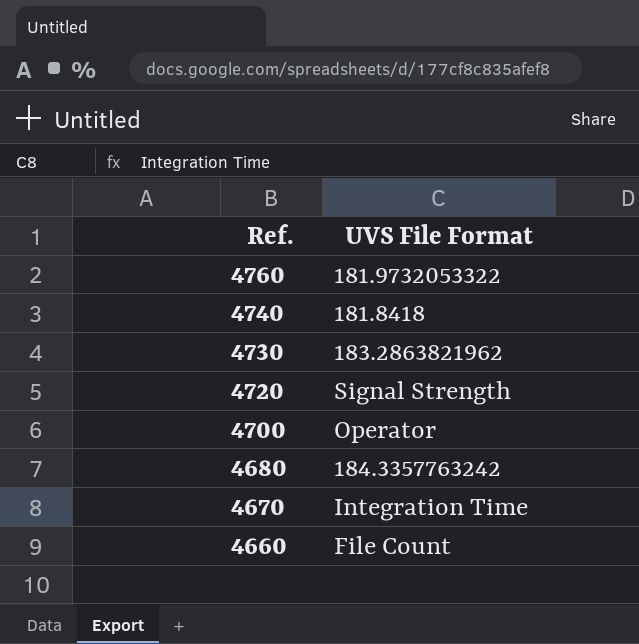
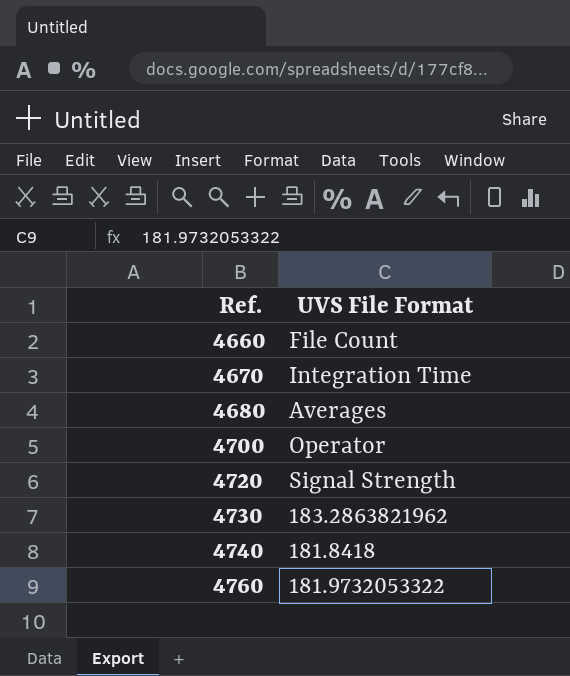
row order: Ref. descending -> Ref. ascending
4680 | UVS File Format: 184.3357763242 -> Averages

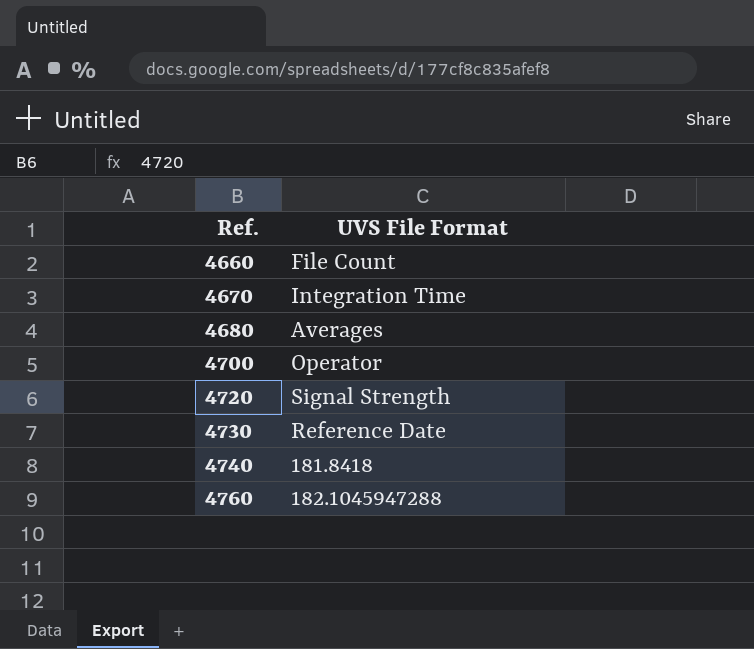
4730 | UVS File Format: 183.2863821962 -> Reference Date
4760 | UVS File Format: 181.9732053322 -> 182.1045947288

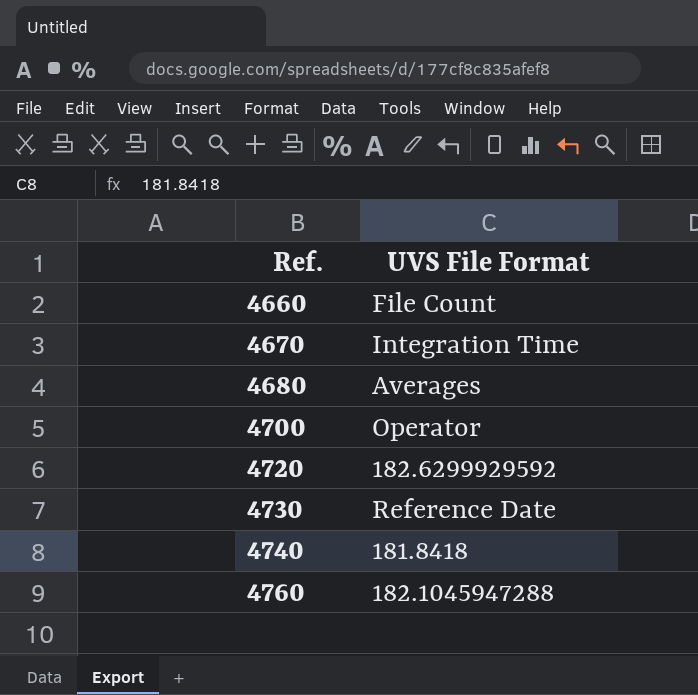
4720 | UVS File Format: Signal Strength -> 182.6299929592

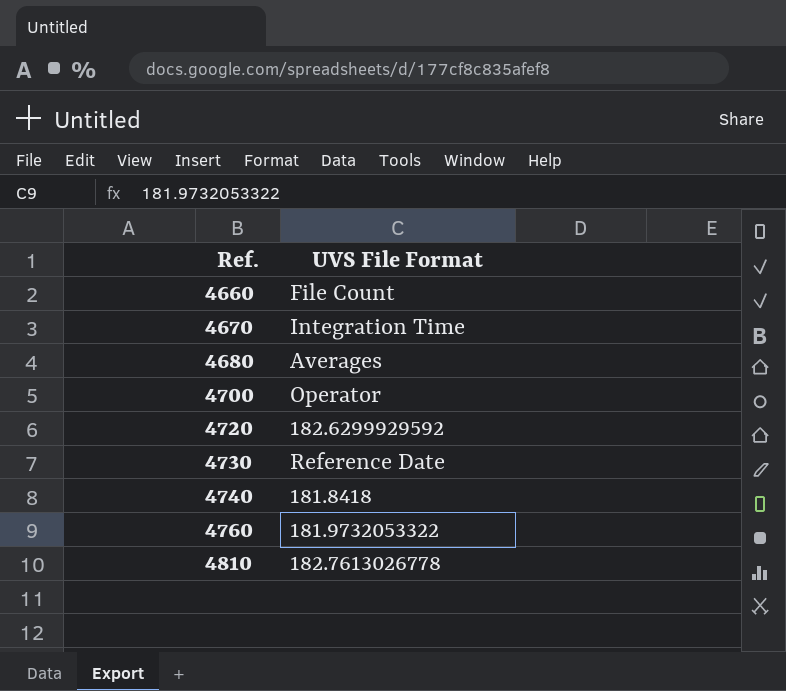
4760 | UVS File Format: 182.1045947288 -> 181.9732053322
row 4810: none -> 182.7613026778

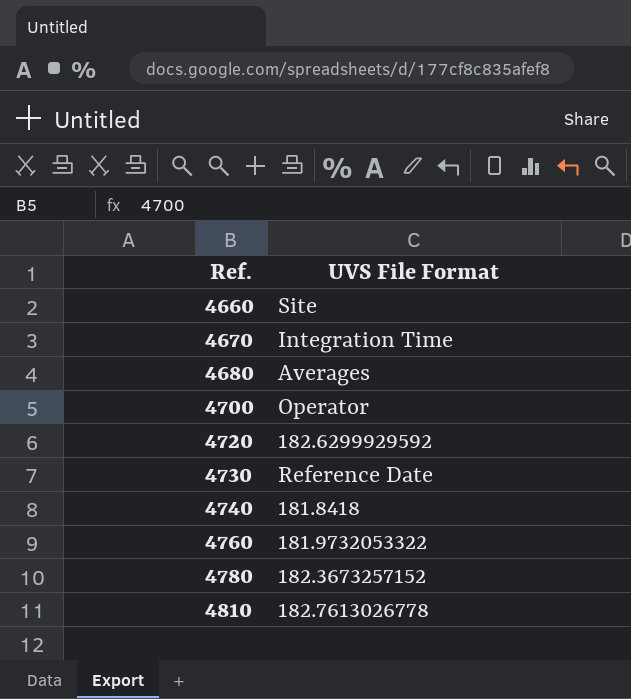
4660 | UVS File Format: File Count -> Site
row 4780: none -> 182.3673257152

